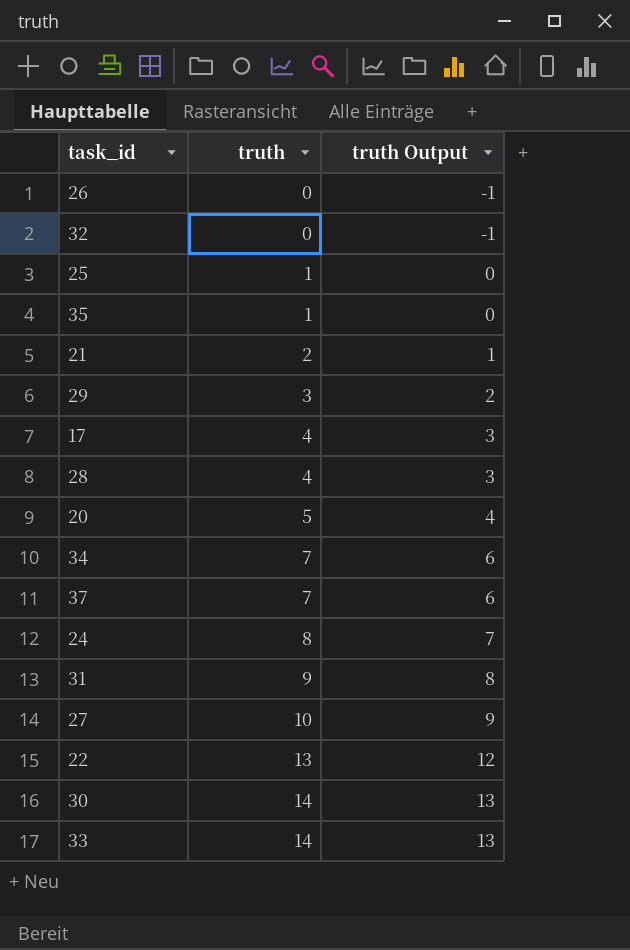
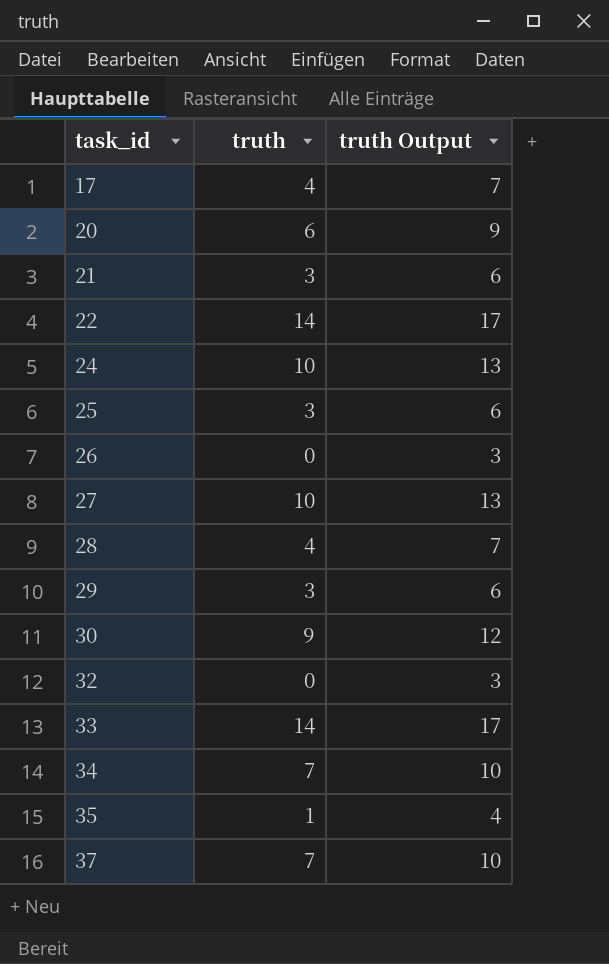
row order: truth ascending -> task_id ascending
column truth Output | formula: [truth] - 1 -> [truth] + 3
row 31: 9 | 8 -> none
20 | truth: 5 -> 6
21 | truth: 2 -> 3
22 | truth: 13 -> 14
24 | truth: 8 -> 10
25 | truth: 1 -> 3
30 | truth: 14 -> 9

